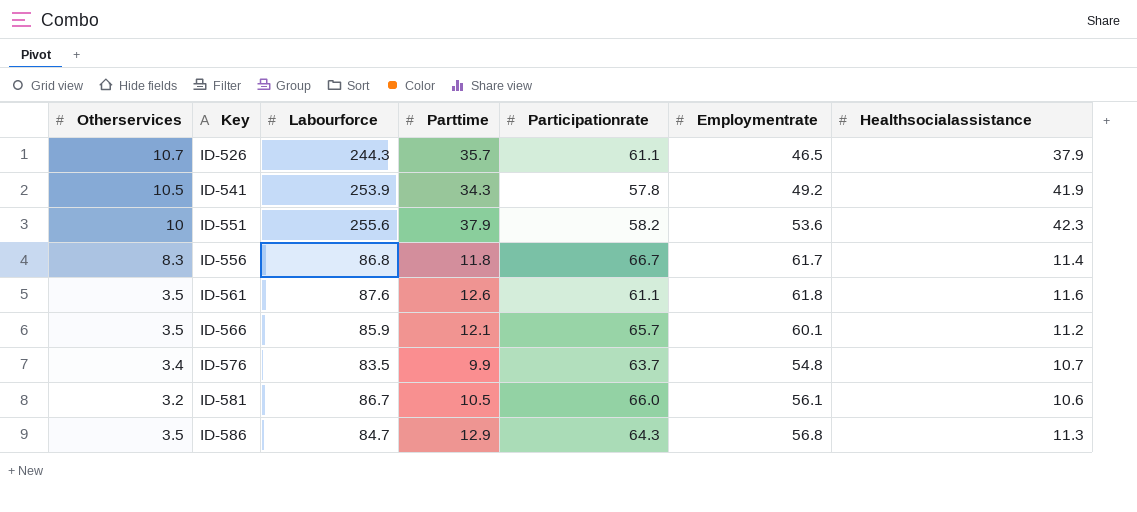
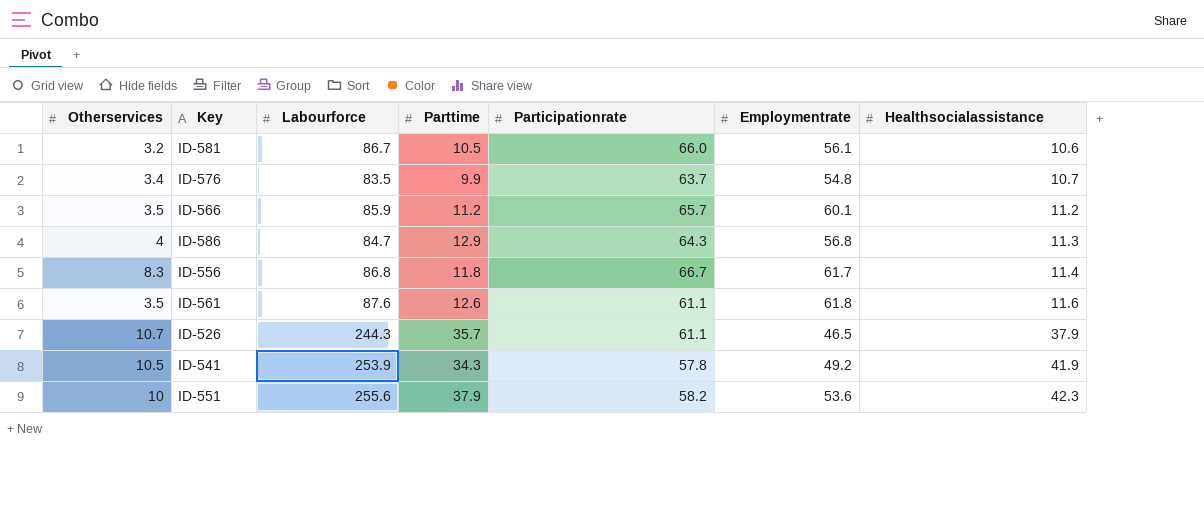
row order: Key ascending -> Healthsocialassistance ascending
ID-566 | Parttime: 12.1 -> 11.2
ID-586 | Otherservices: 3.5 -> 4

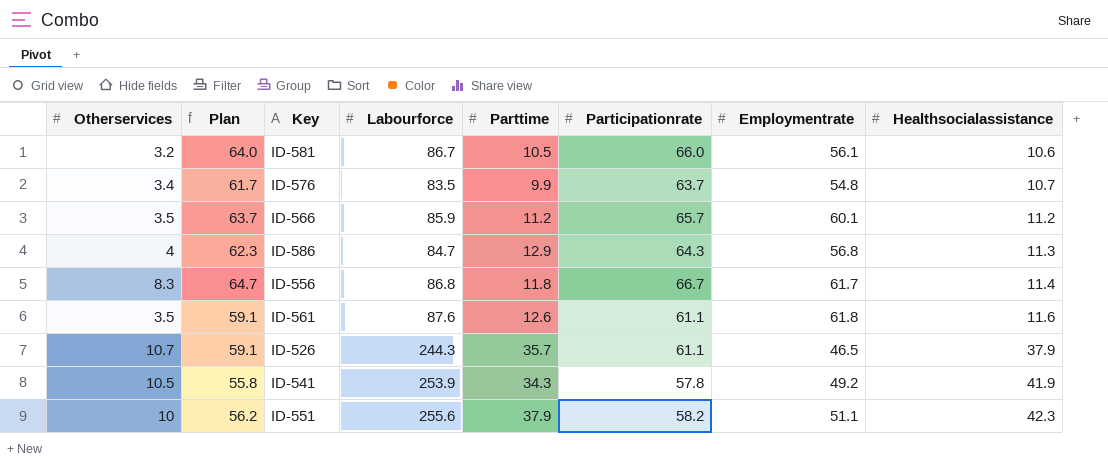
column Plan | formula: none -> [Participationrate] - 2
ID-551 | Employmentrate: 53.6 -> 51.1

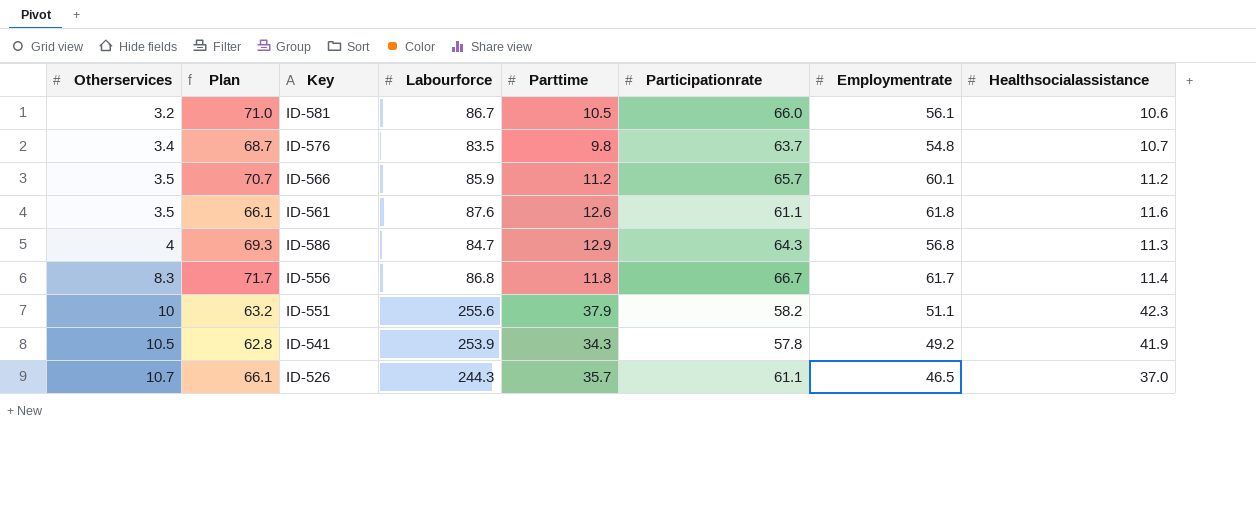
row order: Healthsocialassistance ascending -> Otherservices ascending
column Plan | formula: [Participationrate] - 2 -> [Participationrate] + 5
ID-576 | Parttime: 9.9 -> 9.8
ID-526 | Healthsocialassistance: 37.9 -> 37.0

